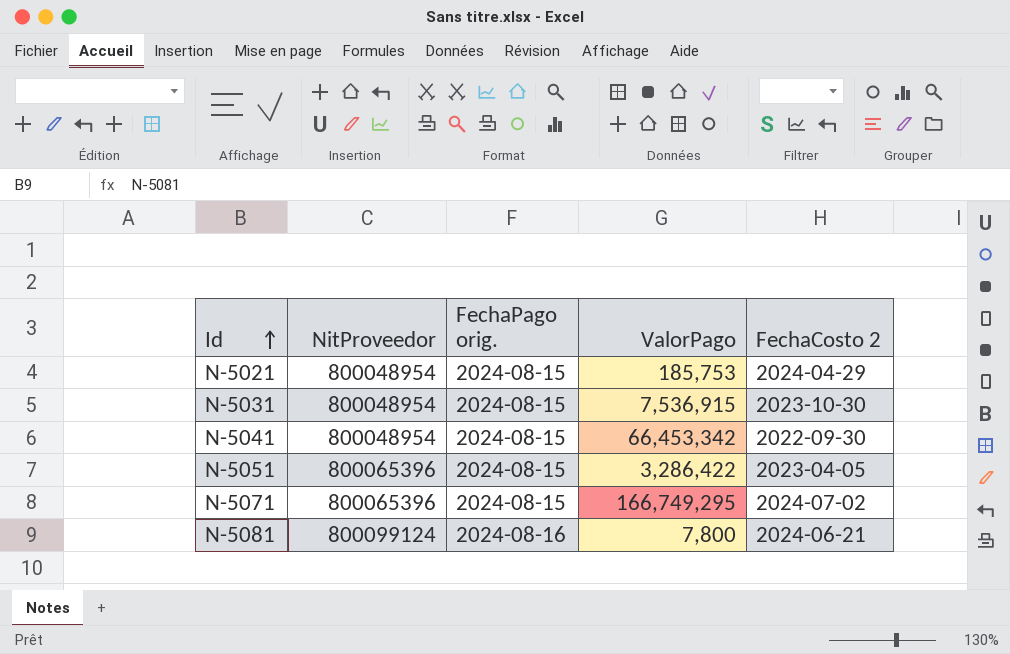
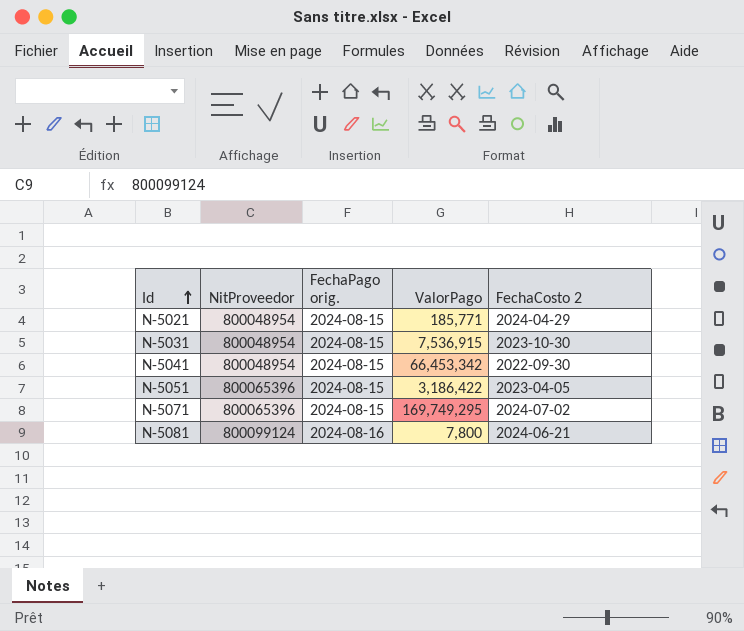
N-5021 | ValorPago: 185,753 -> 185,771
N-5051 | ValorPago: 3,286,422 -> 3,186,422
N-5071 | ValorPago: 166,749,295 -> 169,749,295

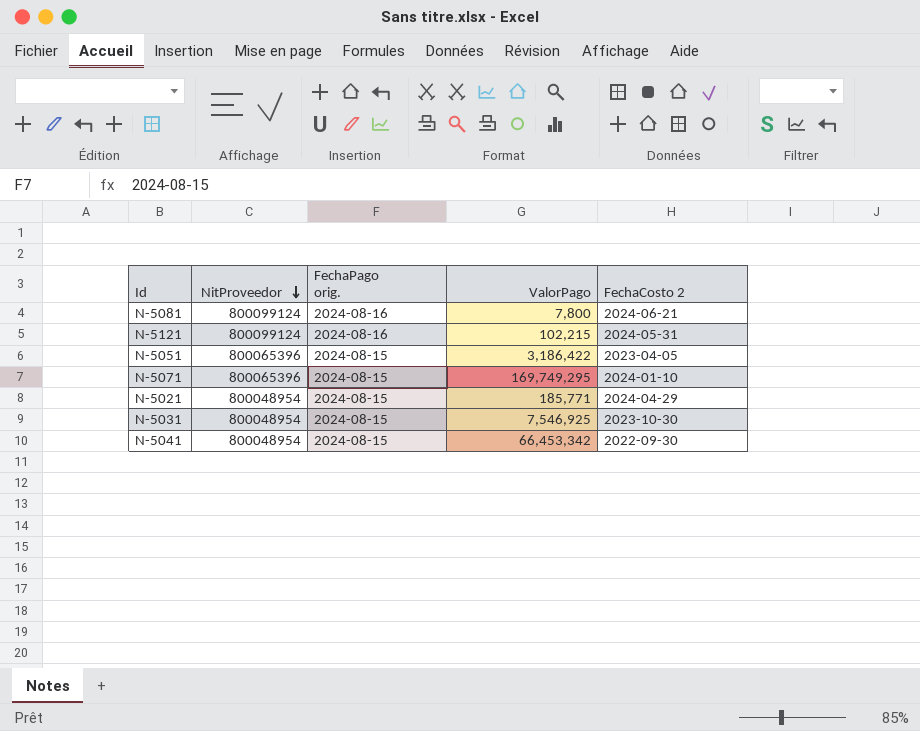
row order: Id ascending -> NitProveedor descending
row N-5121: none -> 800099124 | 2024-08-16 | 102,215 | 2024-05-31
N-5071 | FechaCosto 2: 2024-07-02 -> 2024-01-10
N-5031 | ValorPago: 7,536,915 -> 7,546,925

